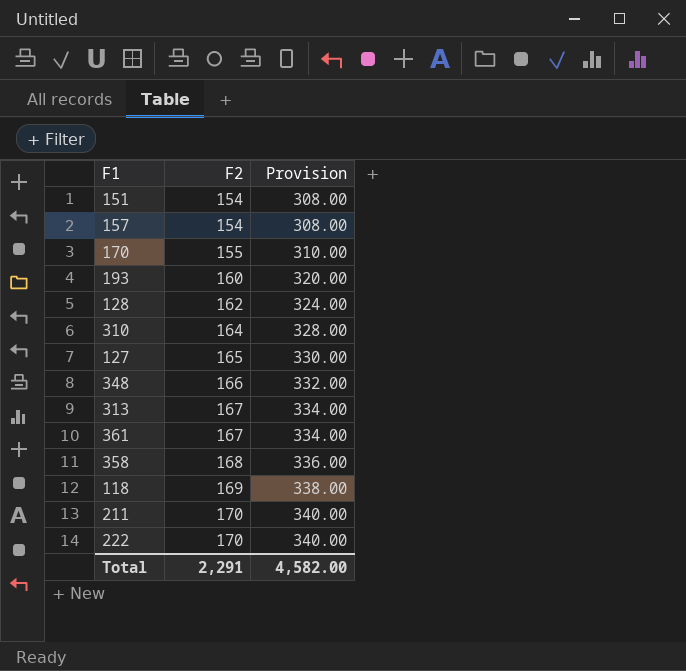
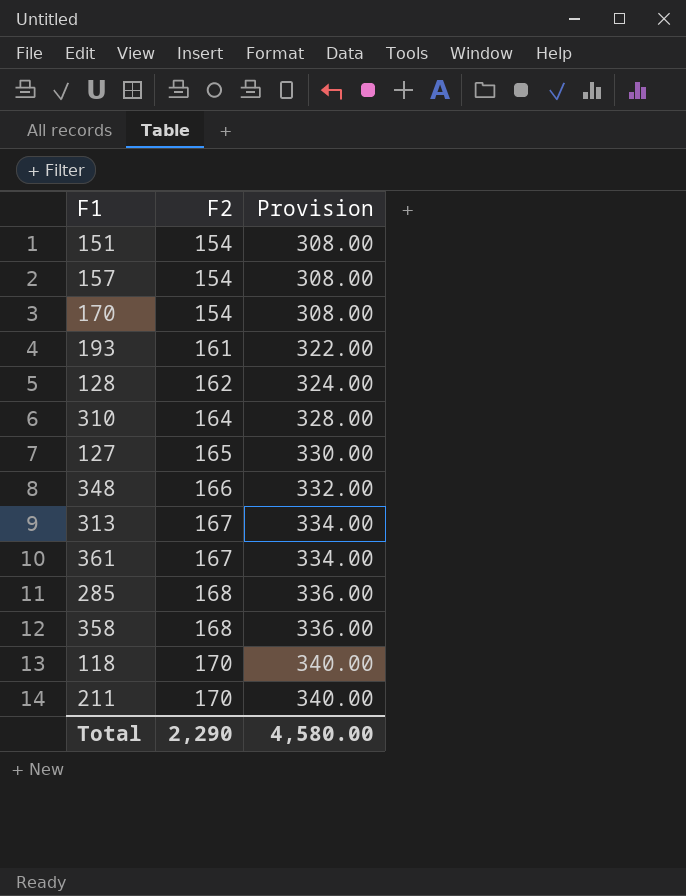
row 222: 170 | 340.00 -> none
170 | F2: 155 -> 154
170 | Provision: 310.00 -> 308.00
193 | F2: 160 -> 161
193 | Provision: 320.00 -> 322.00
row 285: none -> 168 | 336.00
118 | F2: 169 -> 170
118 | Provision: 338.00 -> 340.00
Total | F2: 2,291 -> 2,290
Total | Provision: 4,582.00 -> 4,580.00

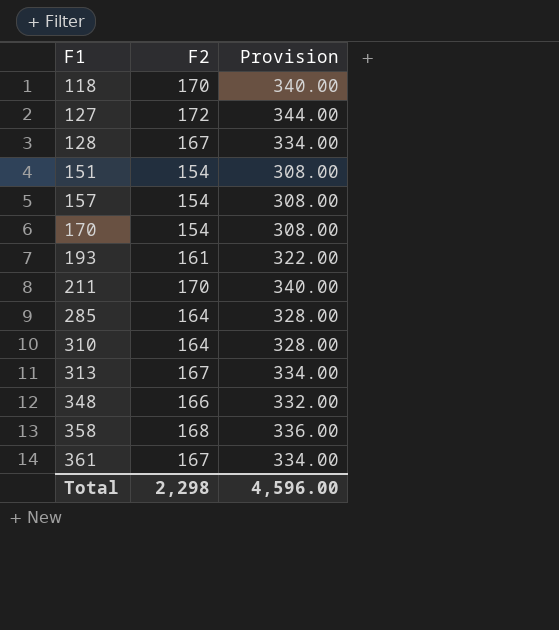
row order: F2 ascending -> F1 ascending
127 | F2: 165 -> 172
127 | Provision: 330.00 -> 344.00
128 | F2: 162 -> 167
128 | Provision: 324.00 -> 334.00
285 | F2: 168 -> 164
285 | Provision: 336.00 -> 328.00
Total | F2: 2,290 -> 2,298
Total | Provision: 4,580.00 -> 4,596.00

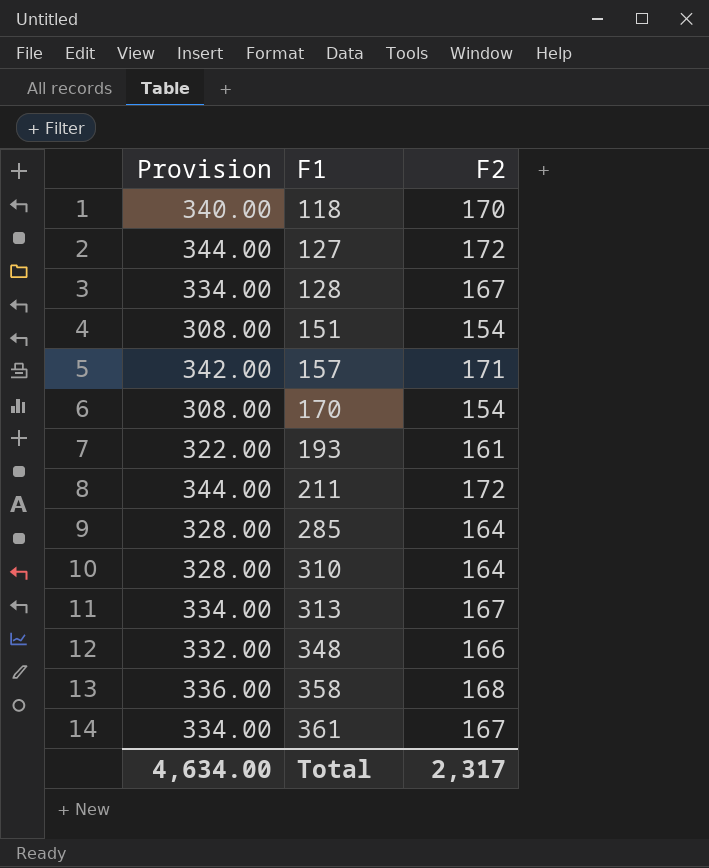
column Provision | position: 3 -> 1
157 | Provision: 308.00 -> 342.00
157 | F2: 154 -> 171
211 | Provision: 340.00 -> 344.00
211 | F2: 170 -> 172
Total | Provision: 4,596.00 -> 4,634.00
Total | F2: 2,298 -> 2,317

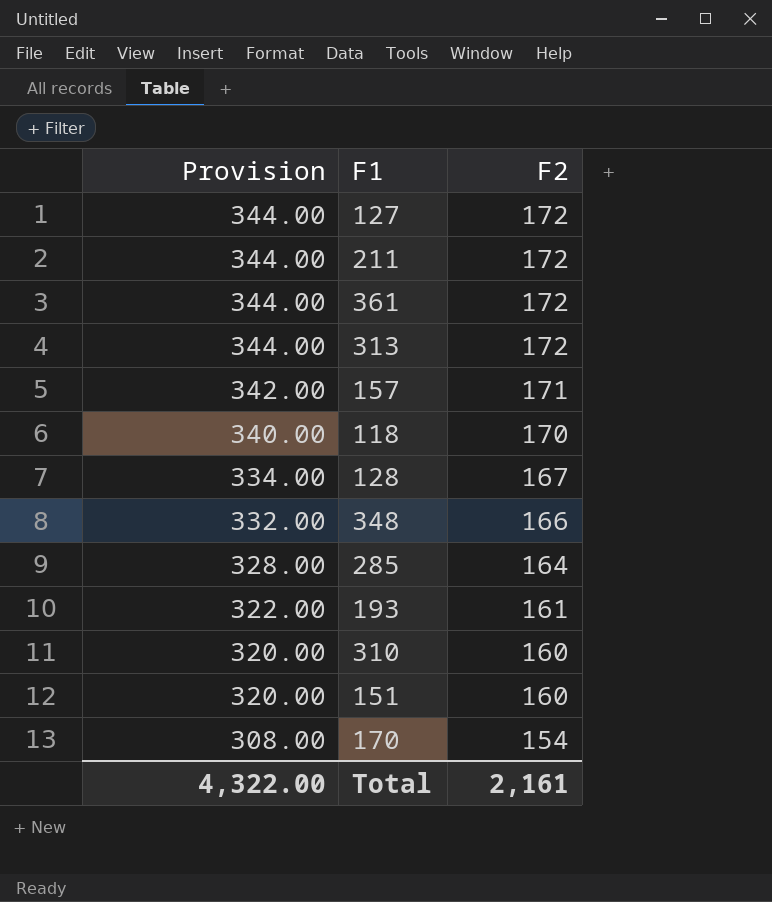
row order: F1 ascending -> Provision descending
row 358: 336.00 | 168 -> none
361 | Provision: 334.00 -> 344.00
361 | F2: 167 -> 172
313 | Provision: 334.00 -> 344.00
313 | F2: 167 -> 172
310 | Provision: 328.00 -> 320.00
310 | F2: 164 -> 160
151 | Provision: 308.00 -> 320.00
151 | F2: 154 -> 160
Total | Provision: 4,634.00 -> 4,322.00
Total | F2: 2,317 -> 2,161

